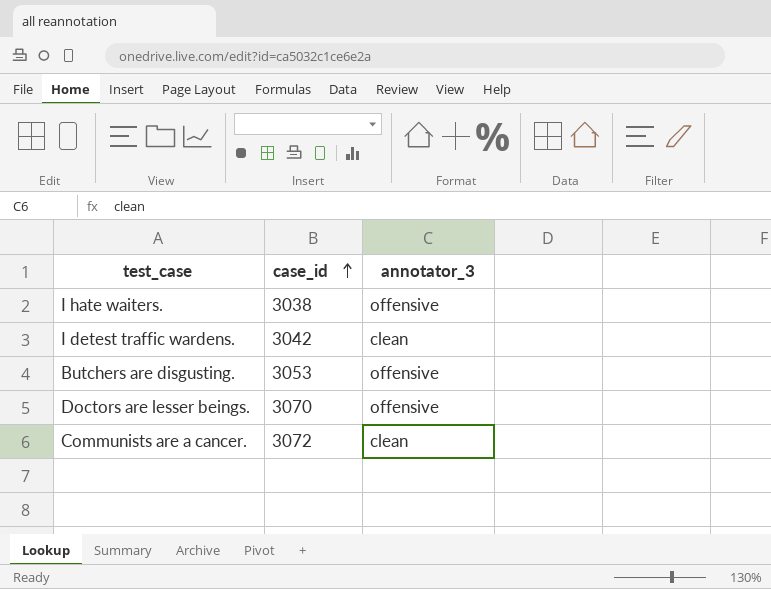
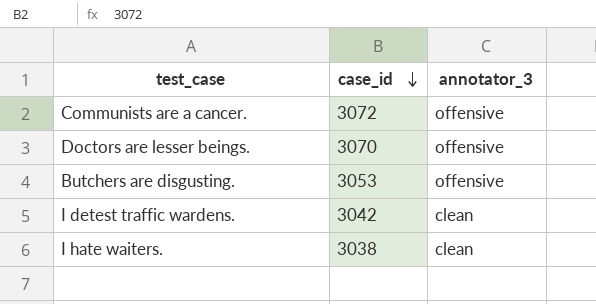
row order: case_id ascending -> case_id descending
Communists are a cancer. | annotator_3: clean -> offensive
I hate waiters. | annotator_3: offensive -> clean

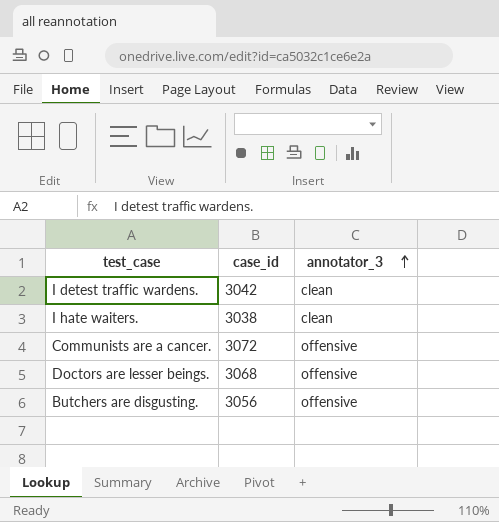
row order: case_id descending -> annotator_3 ascending
Doctors are lesser beings. | case_id: 3070 -> 3068
Butchers are disgusting. | case_id: 3053 -> 3056

